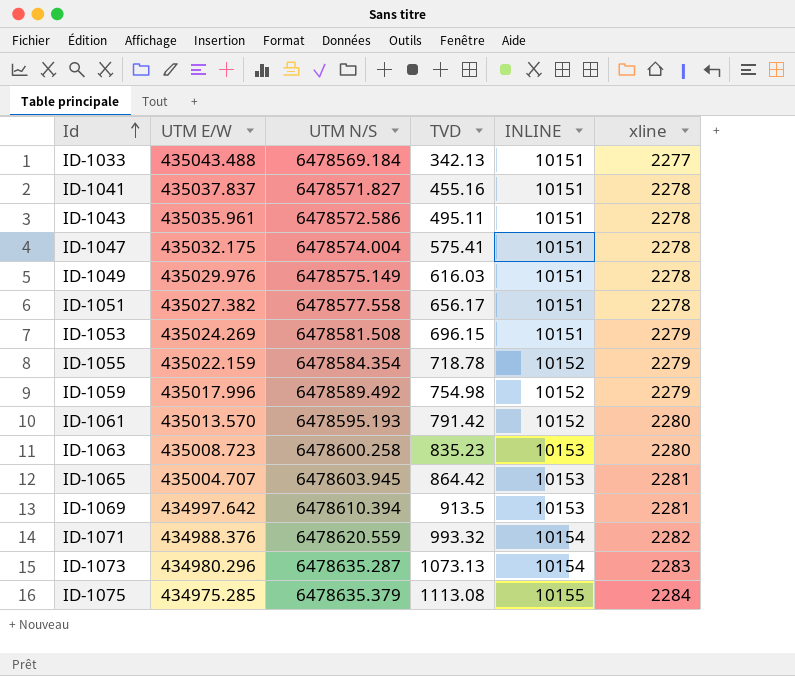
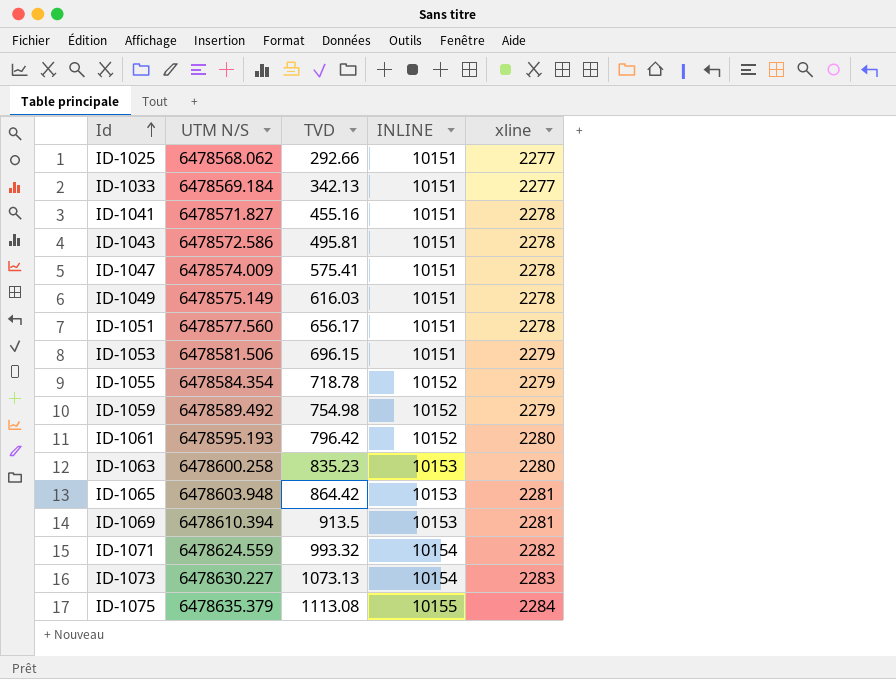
column UTM E/W | position: 2 -> none
row ID-1025: none -> 6478568.062 | 292.66 | 10151 | 2277
ID-1043 | TVD: 495.11 -> 495.81
ID-1047 | UTM N/S: 6478574.004 -> 6478574.009
ID-1051 | UTM N/S: 6478577.558 -> 6478577.560
ID-1053 | UTM N/S: 6478581.508 -> 6478581.506
ID-1061 | TVD: 791.42 -> 796.42
ID-1065 | UTM N/S: 6478603.945 -> 6478603.948
ID-1071 | UTM N/S: 6478620.559 -> 6478624.559
ID-1073 | UTM N/S: 6478635.287 -> 6478630.227

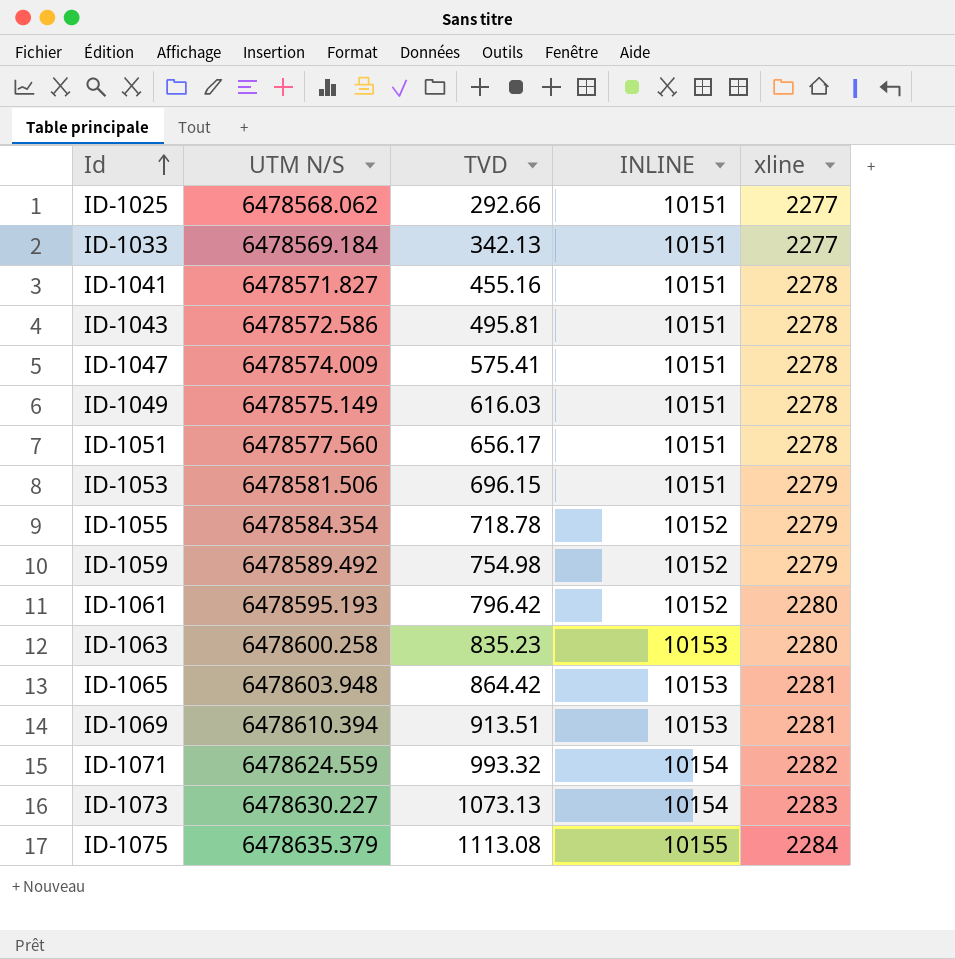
ID-1069 | TVD: 913.5 -> 913.51

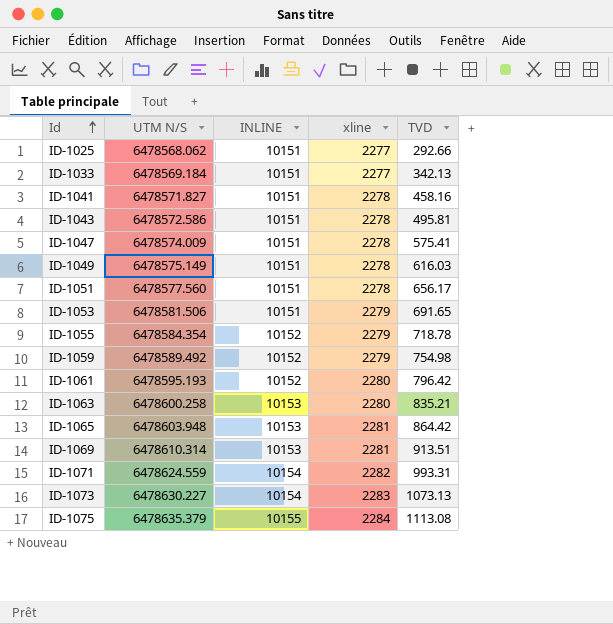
column TVD | position: 3 -> 5
ID-1041 | TVD: 455.16 -> 458.16
ID-1053 | TVD: 696.15 -> 691.65
ID-1063 | TVD: 835.23 -> 835.21
ID-1069 | UTM N/S: 6478610.394 -> 6478610.314
ID-1071 | TVD: 993.32 -> 993.31

